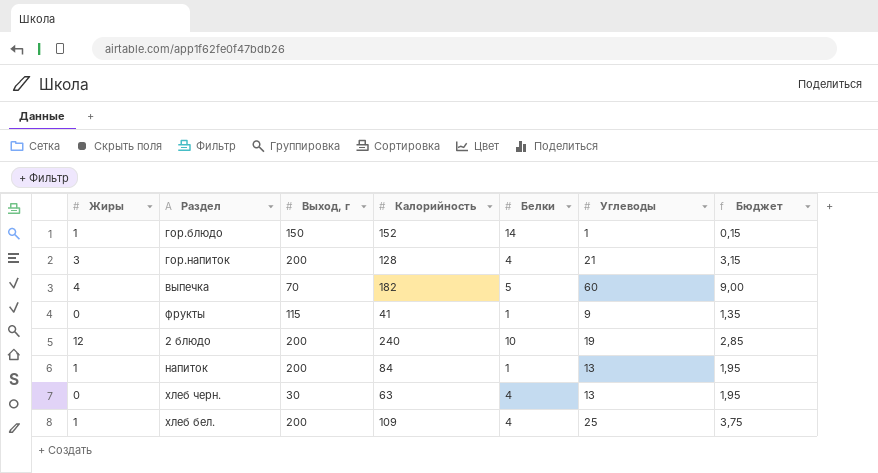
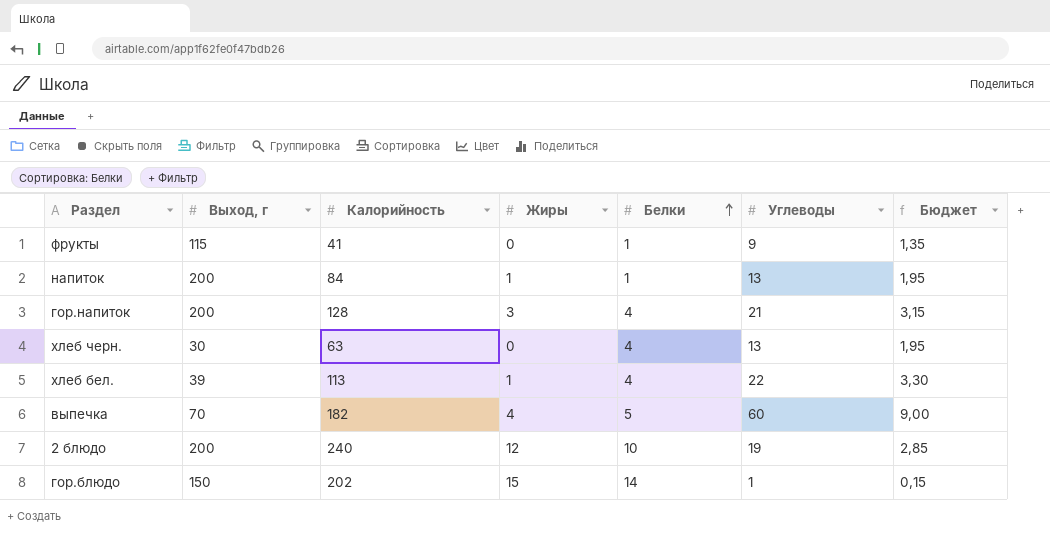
row order: none -> Белки ascending
column Жиры | position: 1 -> 4
хлеб бел. | Выход, г: 200 -> 39
хлеб бел. | Калорийность: 109 -> 113
хлеб бел. | Углеводы: 25 -> 22
хлеб бел. | Бюджет: 3,75 -> 3,30
гор.блюдо | Калорийность: 152 -> 202
гор.блюдо | Жиры: 1 -> 15

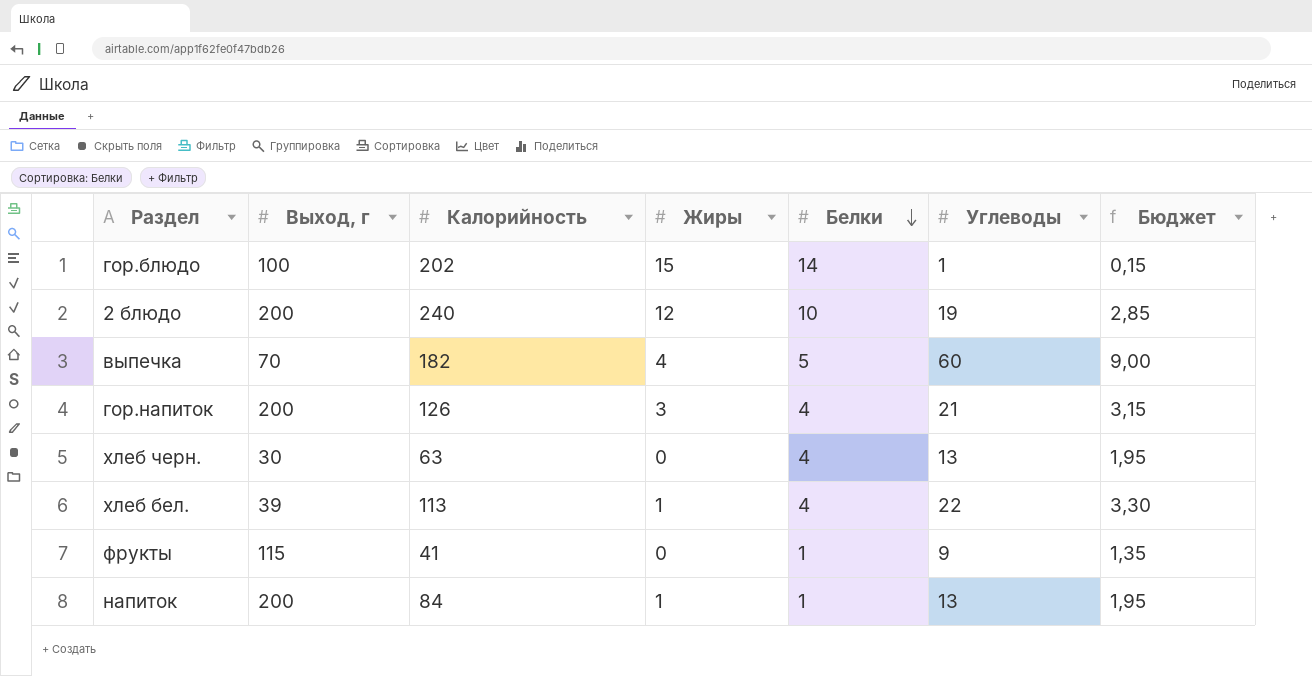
row order: Белки ascending -> Белки descending
гор.блюдо | Выход, г: 150 -> 100
гор.напиток | Калорийность: 128 -> 126

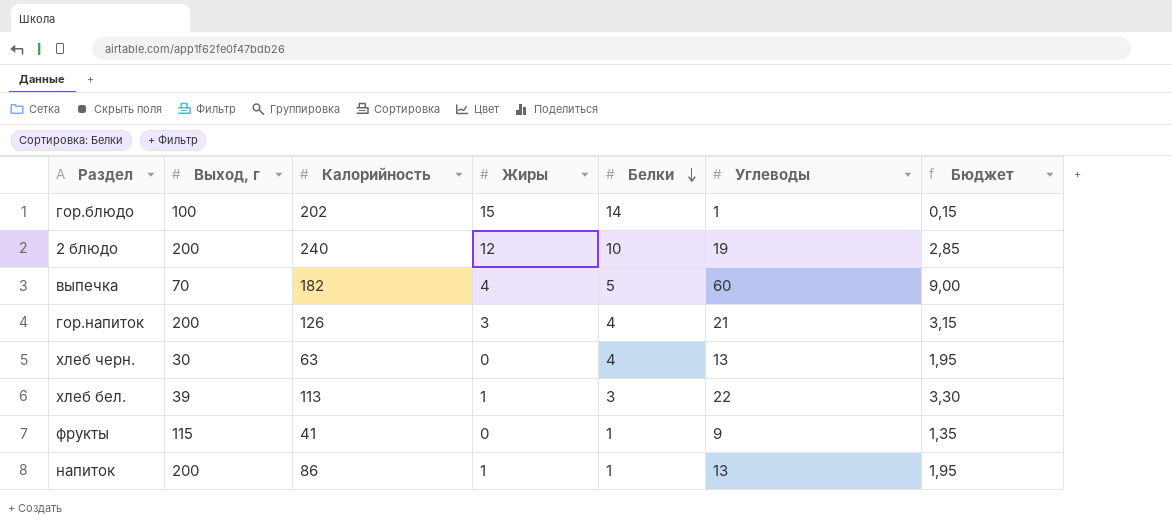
хлеб бел. | Белки: 4 -> 3
напиток | Калорийность: 84 -> 86

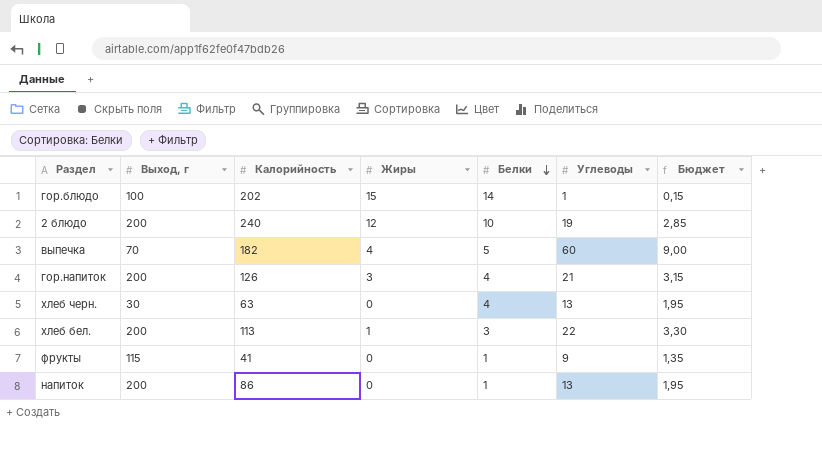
хлеб бел. | Выход, г: 39 -> 200
напиток | Жиры: 1 -> 0

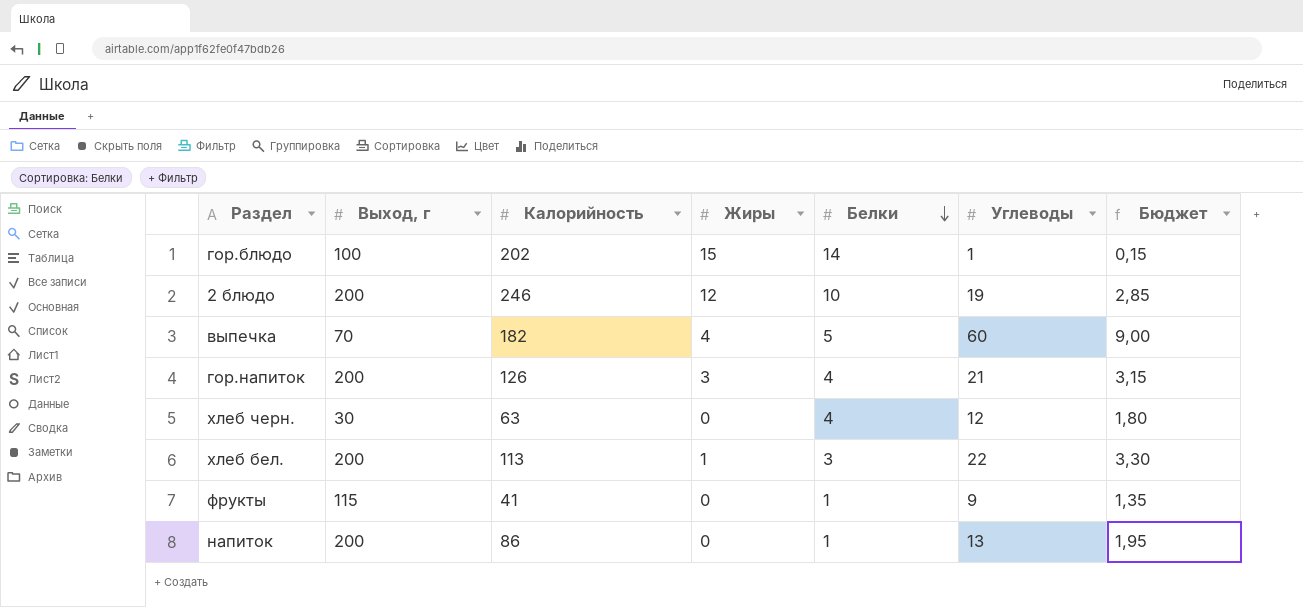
2 блюдо | Калорийность: 240 -> 246
хлеб черн. | Углеводы: 13 -> 12
хлеб черн. | Бюджет: 1,95 -> 1,80

